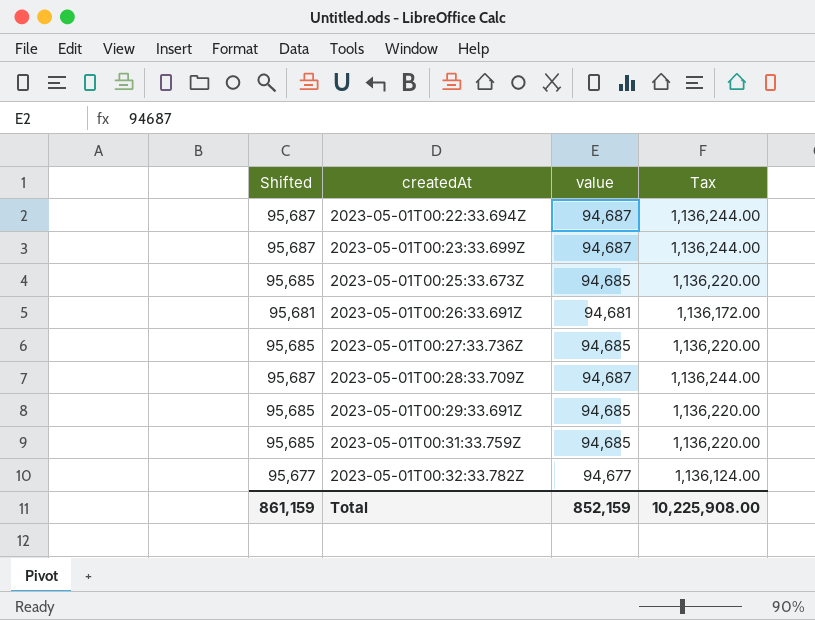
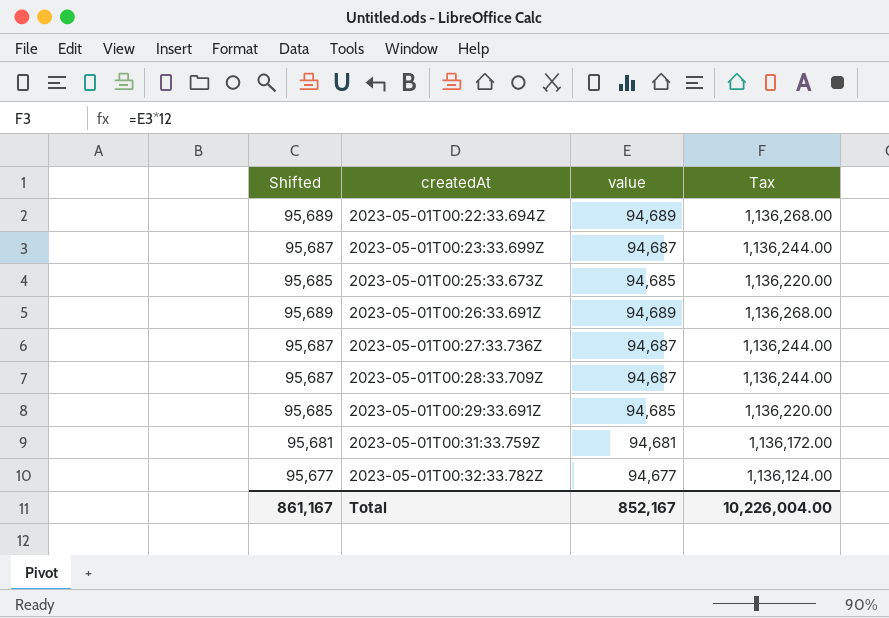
2023-05-01T00:22:33.694Z | Shifted: 95,687 -> 95,689
2023-05-01T00:22:33.694Z | value: 94,687 -> 94,689
2023-05-01T00:22:33.694Z | Tax: 1,136,244.00 -> 1,136,268.00
2023-05-01T00:26:33.691Z | Shifted: 95,681 -> 95,689
2023-05-01T00:26:33.691Z | value: 94,681 -> 94,689
2023-05-01T00:26:33.691Z | Tax: 1,136,172.00 -> 1,136,268.00
2023-05-01T00:27:33.736Z | Shifted: 95,685 -> 95,687
2023-05-01T00:27:33.736Z | value: 94,685 -> 94,687
2023-05-01T00:27:33.736Z | Tax: 1,136,220.00 -> 1,136,244.00
2023-05-01T00:31:33.759Z | Shifted: 95,685 -> 95,681
2023-05-01T00:31:33.759Z | value: 94,685 -> 94,681
2023-05-01T00:31:33.759Z | Tax: 1,136,220.00 -> 1,136,172.00
Total | Shifted: 861,159 -> 861,167
Total | value: 852,159 -> 852,167
Total | Tax: 10,225,908.00 -> 10,226,004.00

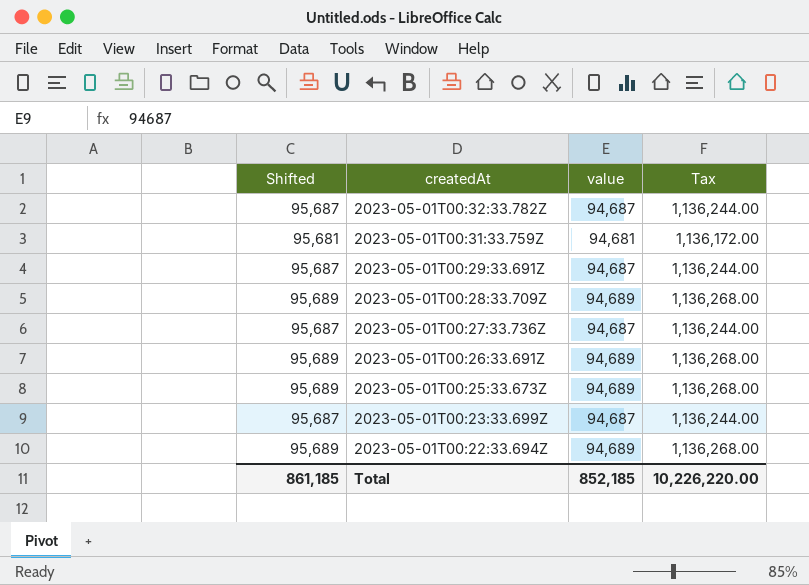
row order: createdAt ascending -> createdAt descending
2023-05-01T00:32:33.782Z | Shifted: 95,677 -> 95,687
2023-05-01T00:32:33.782Z | value: 94,677 -> 94,687
2023-05-01T00:32:33.782Z | Tax: 1,136,124.00 -> 1,136,244.00
2023-05-01T00:29:33.691Z | Shifted: 95,685 -> 95,687
2023-05-01T00:29:33.691Z | value: 94,685 -> 94,687
2023-05-01T00:29:33.691Z | Tax: 1,136,220.00 -> 1,136,244.00
2023-05-01T00:28:33.709Z | Shifted: 95,687 -> 95,689
2023-05-01T00:28:33.709Z | value: 94,687 -> 94,689
2023-05-01T00:28:33.709Z | Tax: 1,136,244.00 -> 1,136,268.00
2023-05-01T00:25:33.673Z | Shifted: 95,685 -> 95,689
2023-05-01T00:25:33.673Z | value: 94,685 -> 94,689
2023-05-01T00:25:33.673Z | Tax: 1,136,220.00 -> 1,136,268.00
Total | Shifted: 861,167 -> 861,185
Total | value: 852,167 -> 852,185
Total | Tax: 10,226,004.00 -> 10,226,220.00

